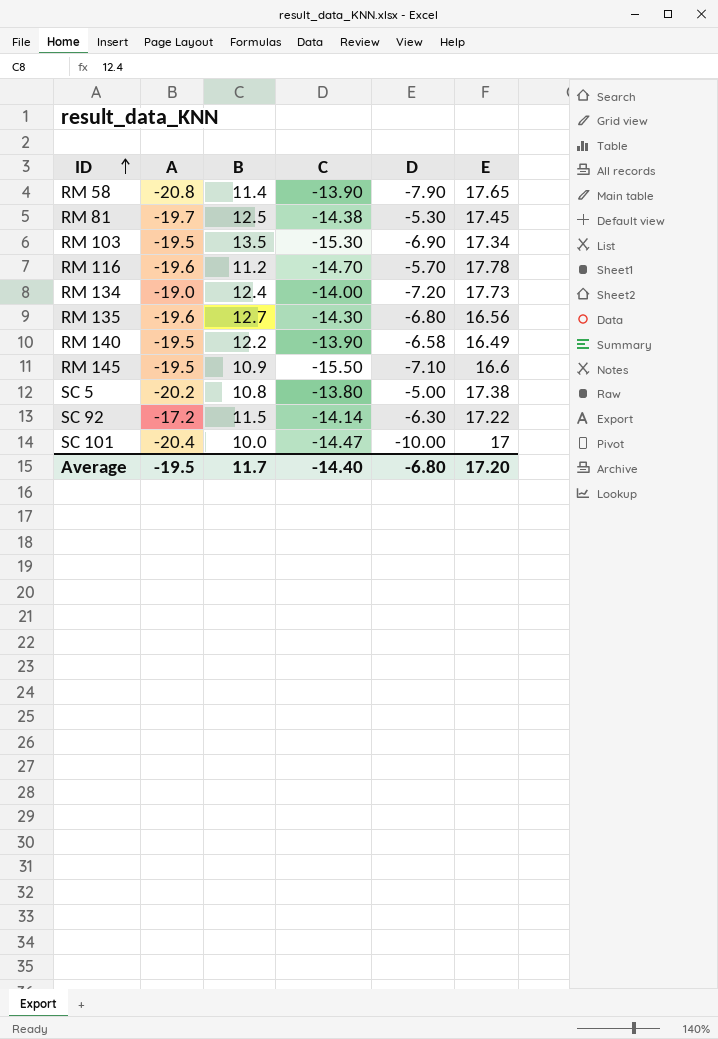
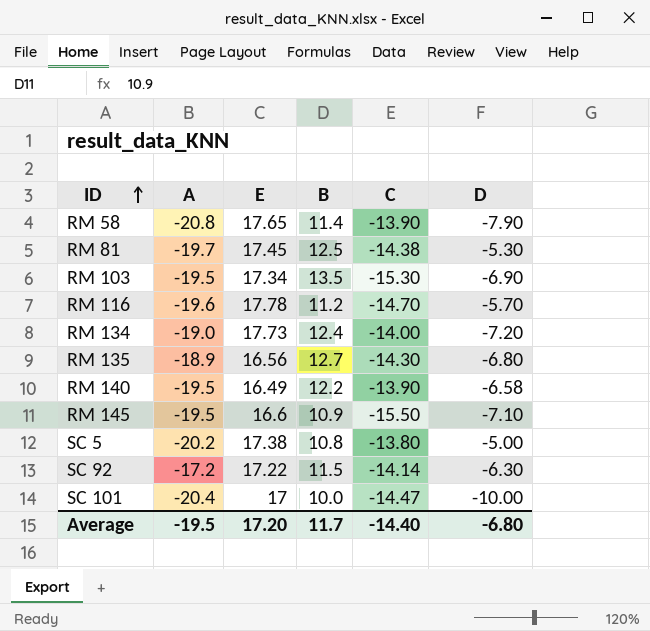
column E | position: 6 -> 3
RM 135 | A: -19.6 -> -18.9

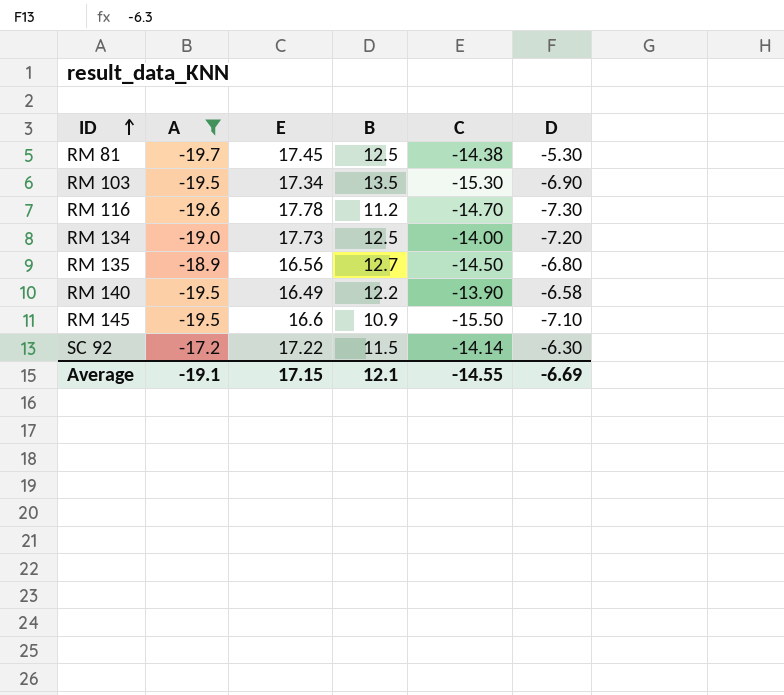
filter: none -> A >= -19.7
RM 116 | D: -5.70 -> -7.30
RM 134 | B: 12.4 -> 12.5
RM 135 | C: -14.30 -> -14.50
Average | A: -19.5 -> -19.1
Average | E: 17.20 -> 17.15
Average | B: 11.7 -> 12.1
Average | C: -14.40 -> -14.55
Average | D: -6.80 -> -6.69

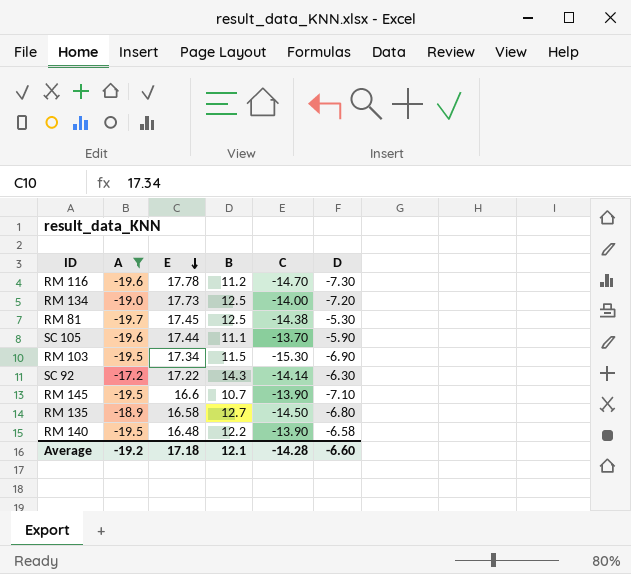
row order: ID ascending -> E descending
row SC 105: none -> -19.6 | 17.44 | 11.1 | -13.70 | -5.90
RM 103 | B: 13.5 -> 11.5
SC 92 | B: 11.5 -> 14.3
RM 145 | B: 10.9 -> 10.7
RM 145 | C: -15.50 -> -13.90
RM 135 | E: 16.56 -> 16.58
RM 140 | E: 16.49 -> 16.48
Average | A: -19.1 -> -19.2
Average | E: 17.15 -> 17.18
Average | C: -14.55 -> -14.28
Average | D: -6.69 -> -6.60

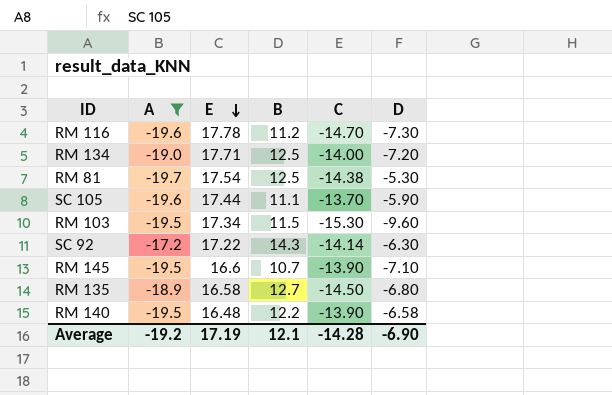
RM 134 | E: 17.73 -> 17.71
RM 81 | E: 17.45 -> 17.54
RM 103 | D: -6.90 -> -9.60
Average | E: 17.18 -> 17.19
Average | D: -6.60 -> -6.90

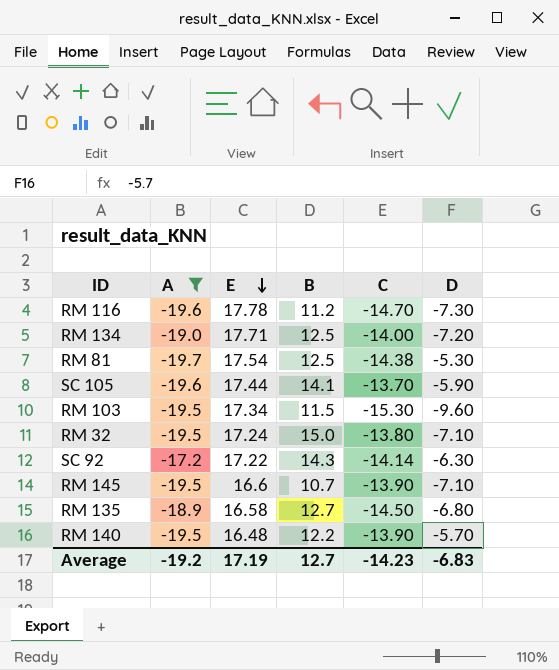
SC 105 | B: 11.1 -> 14.1
row RM 32: none -> -19.5 | 17.24 | 15.0 | -13.80 | -7.10
RM 140 | D: -6.58 -> -5.70
Average | B: 12.1 -> 12.7
Average | C: -14.28 -> -14.23
Average | D: -6.90 -> -6.83

